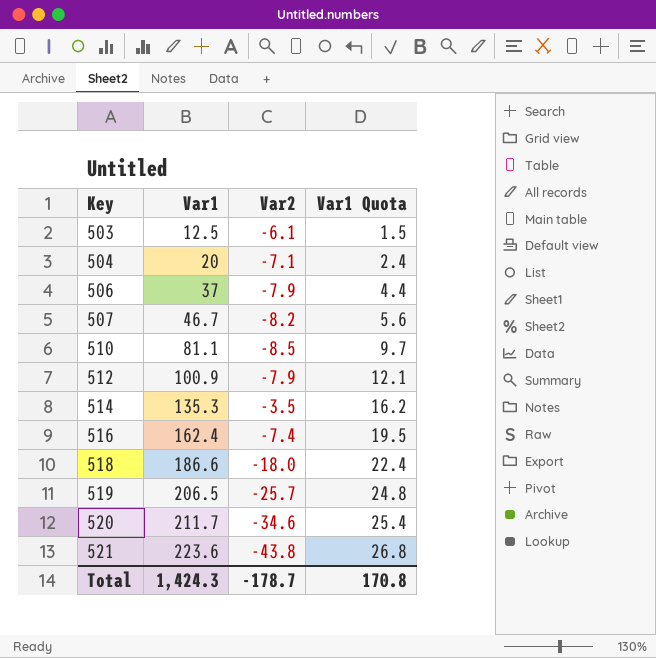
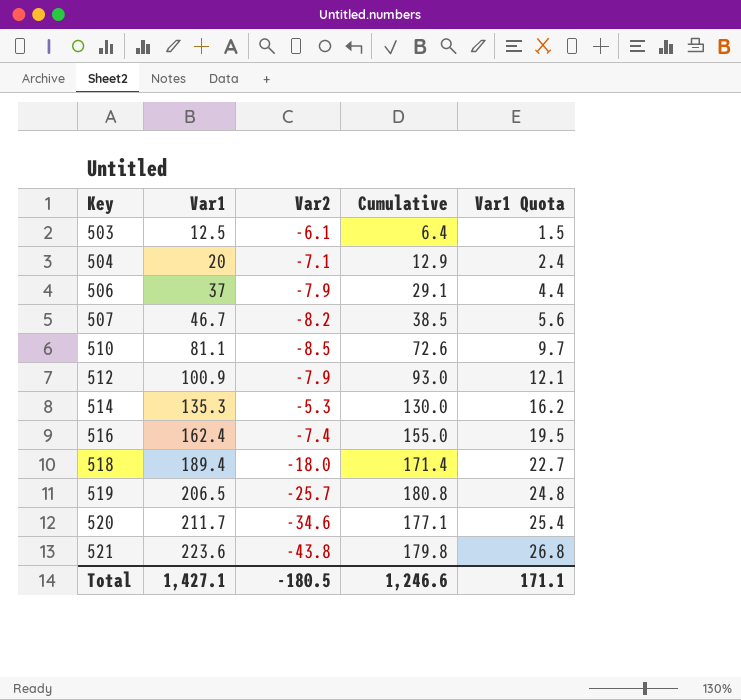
column Cumulative | formula: none -> [Var1] + [Var2]
514 | Var2: -3.5 -> -5.3
518 | Var1: 186.6 -> 189.4
518 | Var1 Quota: 22.4 -> 22.7
Total | Var1: 1,424.3 -> 1,427.1
Total | Var2: -178.7 -> -180.5
Total | Var1 Quota: 170.8 -> 171.1

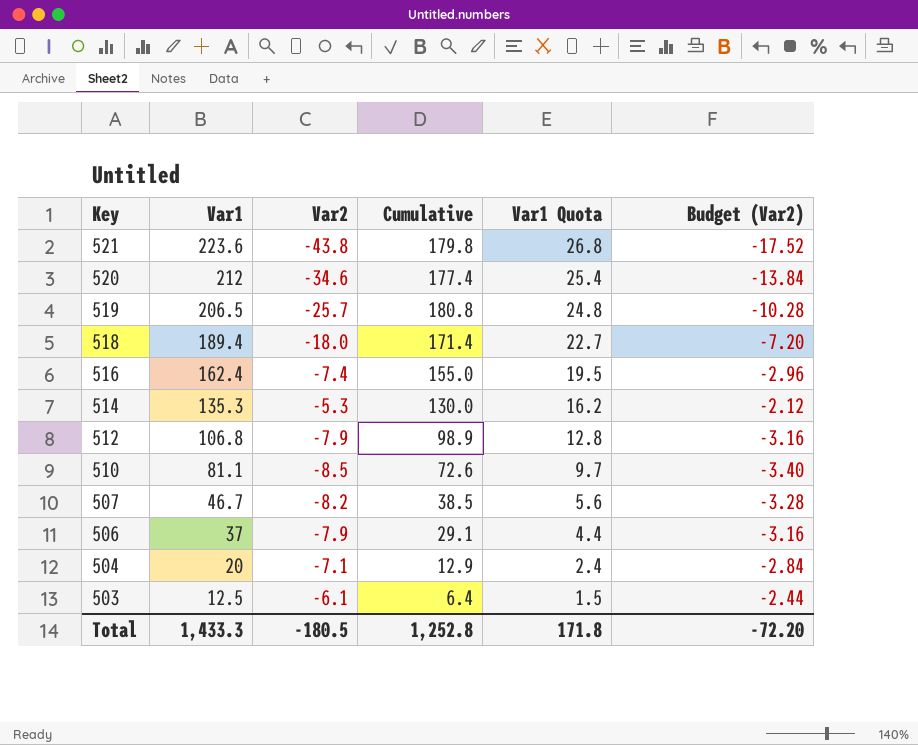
row order: Key ascending -> Key descending
column Budget (Var2) | formula: none -> [Var2] * 0.4
520 | Var1: 211.7 -> 212
520 | Cumulative: 177.1 -> 177.4
512 | Var1: 100.9 -> 106.8
512 | Cumulative: 93.0 -> 98.9
512 | Var1 Quota: 12.1 -> 12.8
Total | Var1: 1,427.1 -> 1,433.3
Total | Cumulative: 1,246.6 -> 1,252.8
Total | Var1 Quota: 171.1 -> 171.8

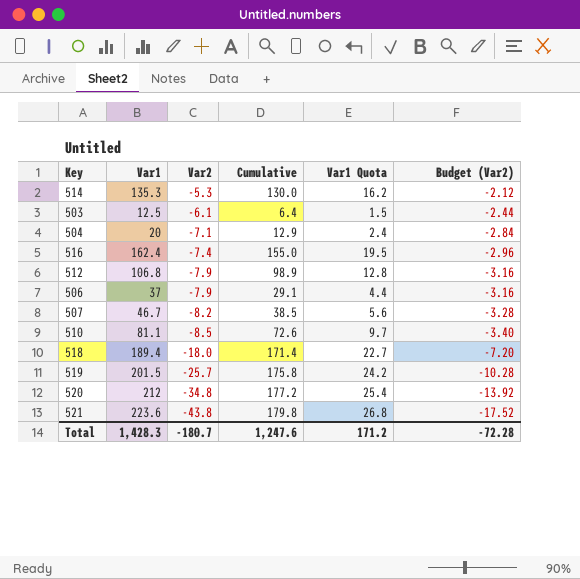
row order: Key descending -> Var2 descending
519 | Var1: 206.5 -> 201.5
519 | Cumulative: 180.8 -> 175.8
519 | Var1 Quota: 24.8 -> 24.2
520 | Var2: -34.6 -> -34.8
520 | Cumulative: 177.4 -> 177.2
520 | Budget (Var2): -13.84 -> -13.92
Total | Var1: 1,433.3 -> 1,428.3
Total | Var2: -180.5 -> -180.7
Total | Cumulative: 1,252.8 -> 1,247.6
Total | Var1 Quota: 171.8 -> 171.2
Total | Budget (Var2): -72.20 -> -72.28

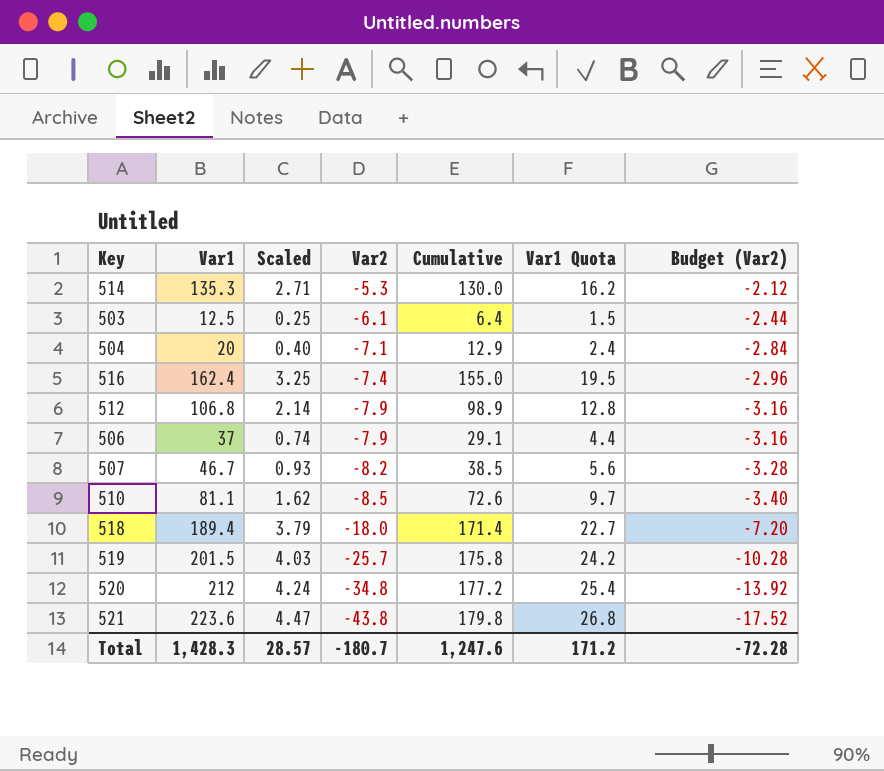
column Scaled | formula: none -> [Var1] * 0.02

